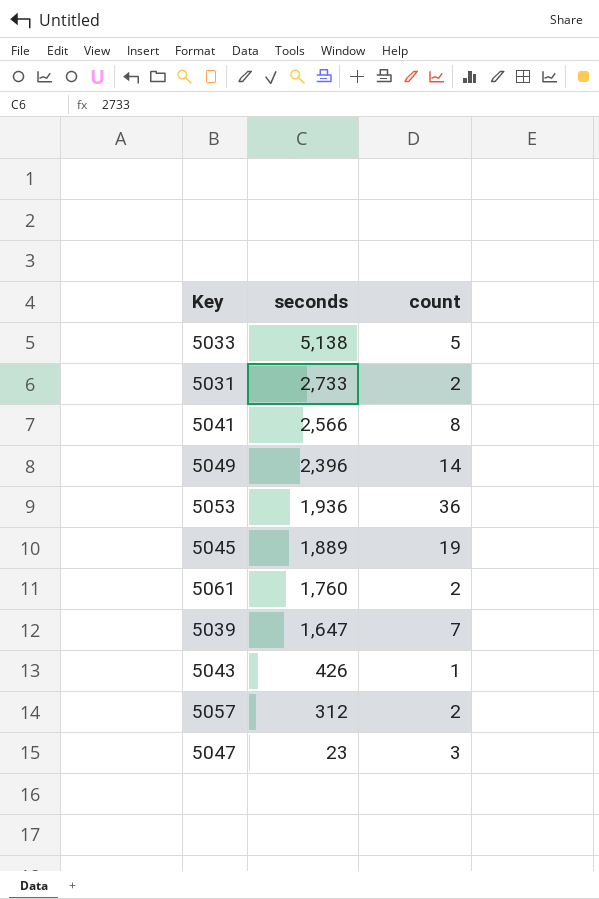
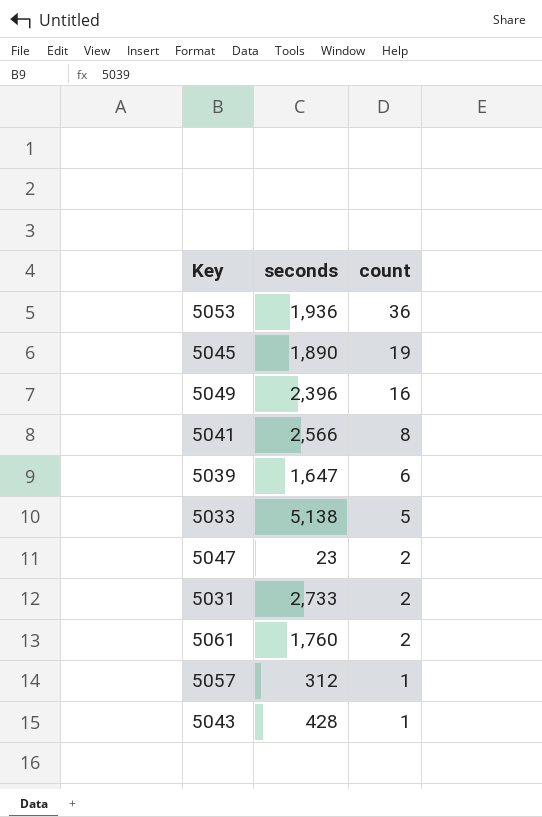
row order: seconds descending -> count descending
5045 | seconds: 1,889 -> 1,890
5049 | count: 14 -> 16
5039 | count: 7 -> 6
5047 | count: 3 -> 2
5057 | count: 2 -> 1
5043 | seconds: 426 -> 428

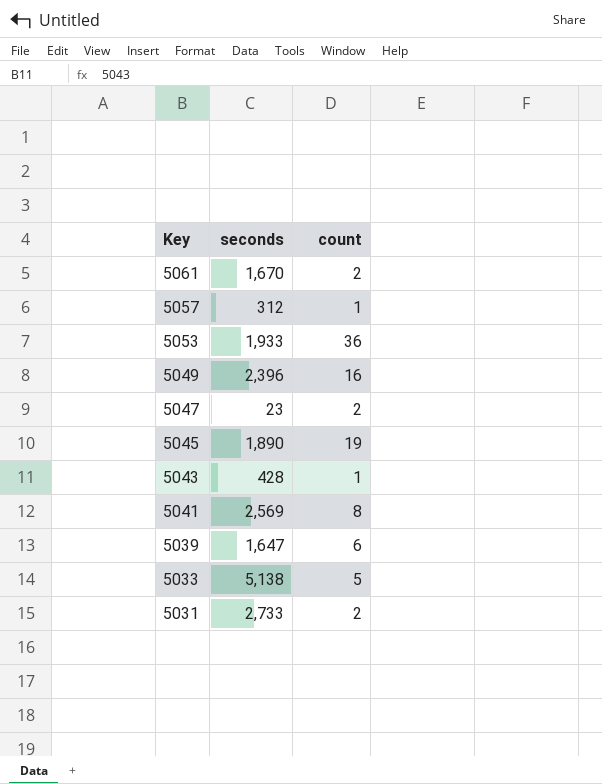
row order: count descending -> Key descending
5061 | seconds: 1,760 -> 1,670
5053 | seconds: 1,936 -> 1,933
5041 | seconds: 2,566 -> 2,569

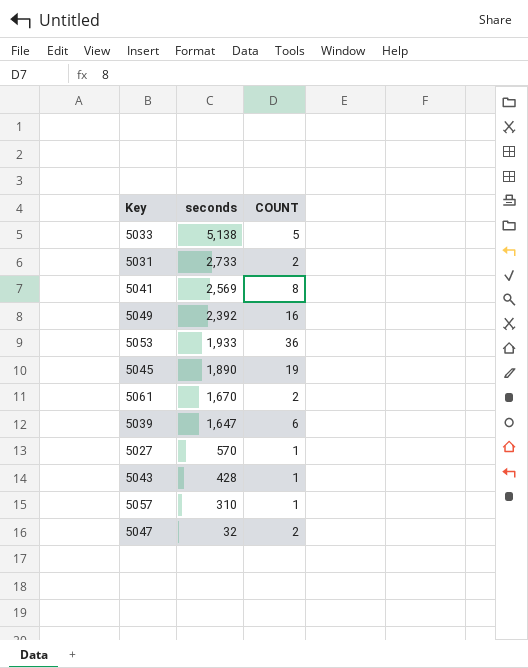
row order: Key descending -> seconds descending
column name: count -> COUNT
5049 | seconds: 2,396 -> 2,392
row 5027: none -> 570 | 1
5057 | seconds: 312 -> 310
5047 | seconds: 23 -> 32

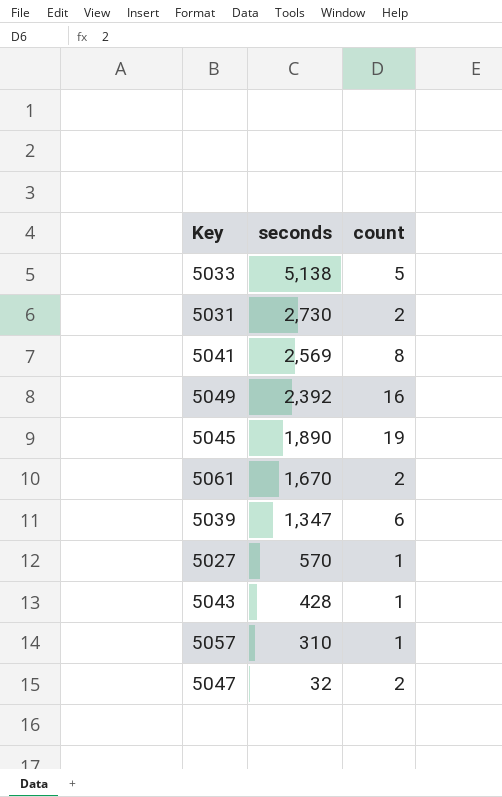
column name: COUNT -> count
row 5053: 1,933 | 36 -> none
5031 | seconds: 2,733 -> 2,730
5039 | seconds: 1,647 -> 1,347

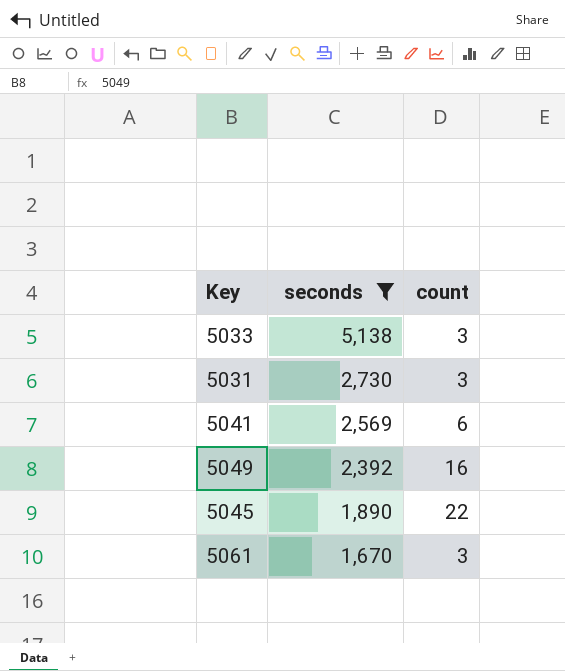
filter: none -> seconds >= 1,670
5033 | count: 5 -> 3
5031 | count: 2 -> 3
5041 | count: 8 -> 6
5045 | count: 19 -> 22
5061 | count: 2 -> 3

